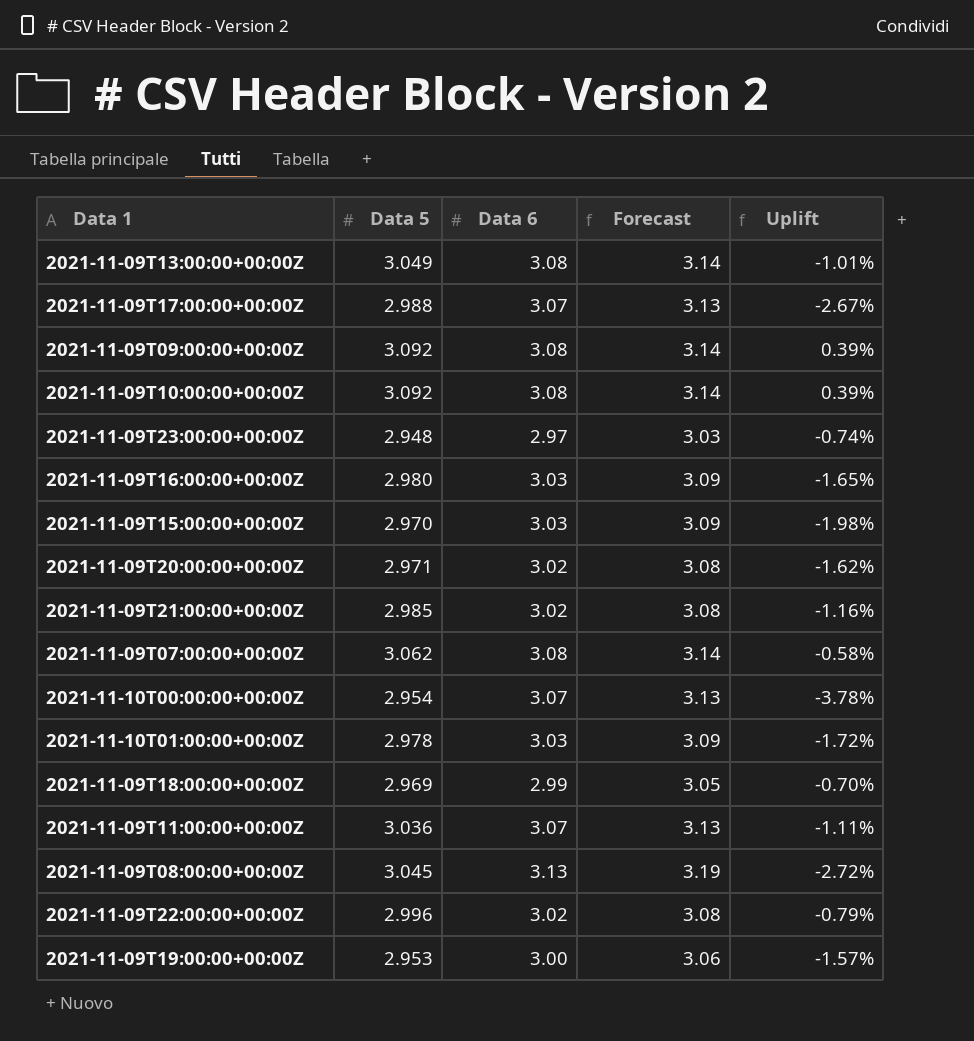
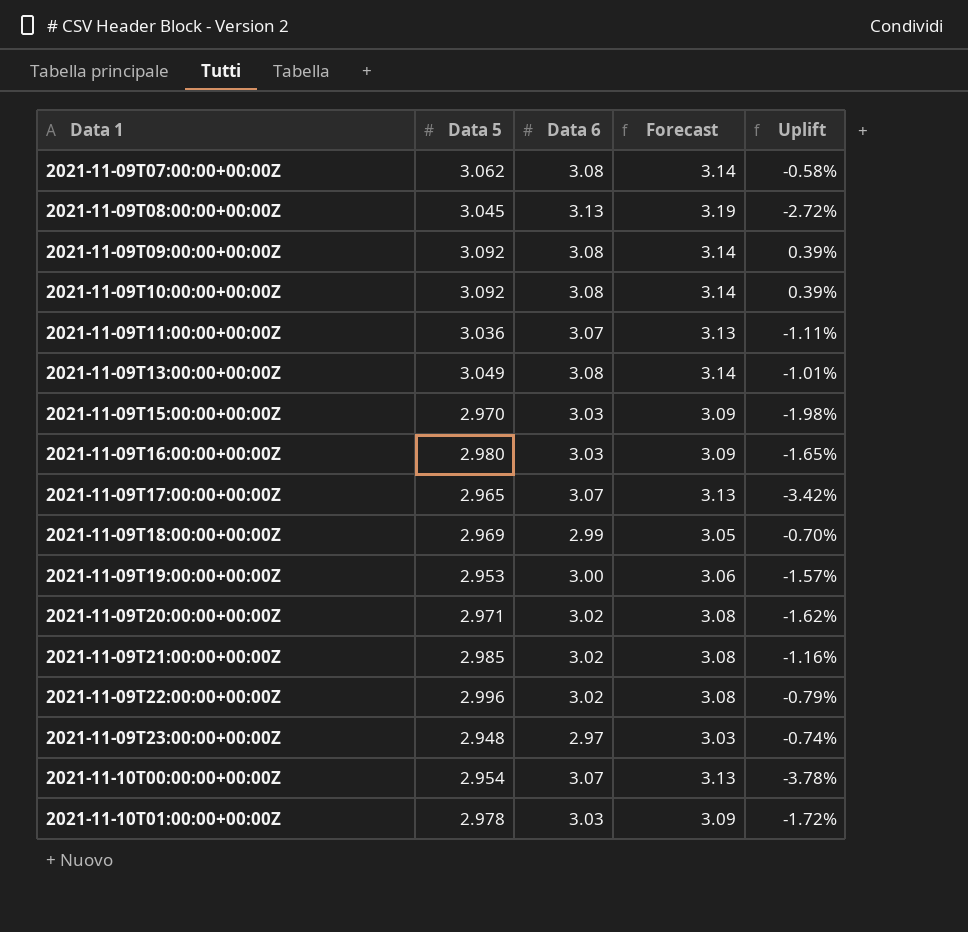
row order: none -> Data 1 ascending
2021-11-09T17:00:00+00:00Z | Data 5: 2.988 -> 2.965
2021-11-09T17:00:00+00:00Z | Uplift: -2.67% -> -3.42%

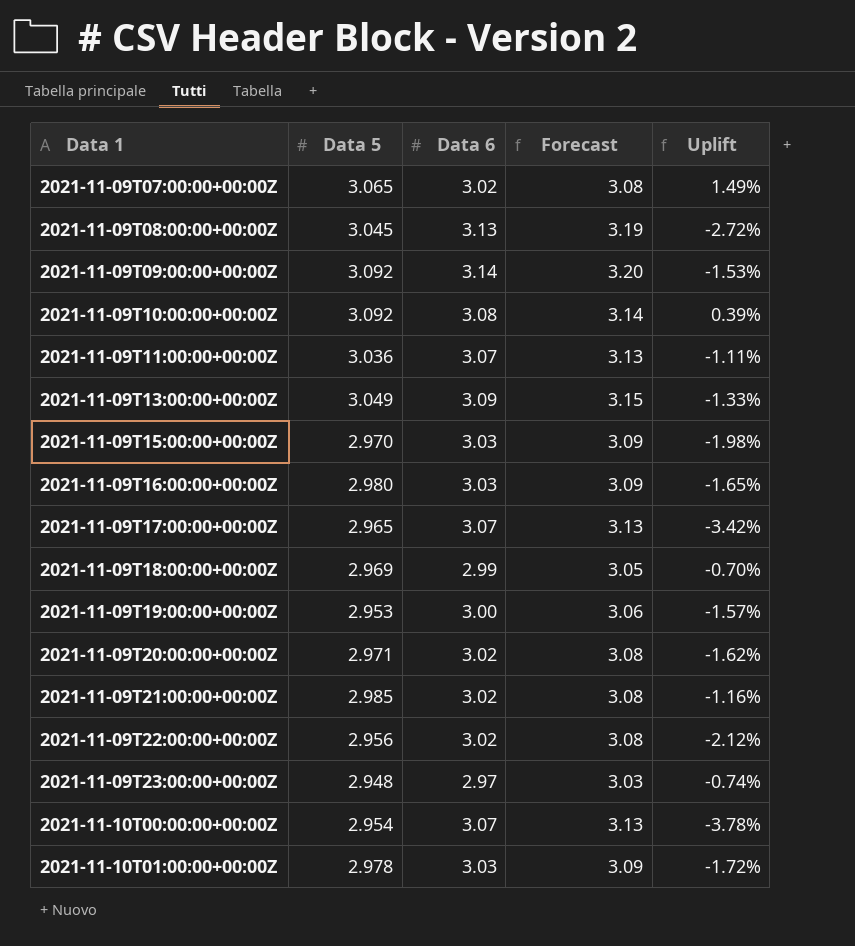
2021-11-09T07:00:00+00:00Z | Data 5: 3.062 -> 3.065
2021-11-09T07:00:00+00:00Z | Data 6: 3.08 -> 3.02
2021-11-09T07:00:00+00:00Z | Forecast: 3.14 -> 3.08
2021-11-09T07:00:00+00:00Z | Uplift: -0.58% -> 1.49%
2021-11-09T09:00:00+00:00Z | Data 6: 3.08 -> 3.14
2021-11-09T09:00:00+00:00Z | Forecast: 3.14 -> 3.20
2021-11-09T09:00:00+00:00Z | Uplift: 0.39% -> -1.53%
2021-11-09T13:00:00+00:00Z | Data 6: 3.08 -> 3.09
2021-11-09T13:00:00+00:00Z | Forecast: 3.14 -> 3.15
2021-11-09T13:00:00+00:00Z | Uplift: -1.01% -> -1.33%
2021-11-09T22:00:00+00:00Z | Data 5: 2.996 -> 2.956
2021-11-09T22:00:00+00:00Z | Uplift: -0.79% -> -2.12%

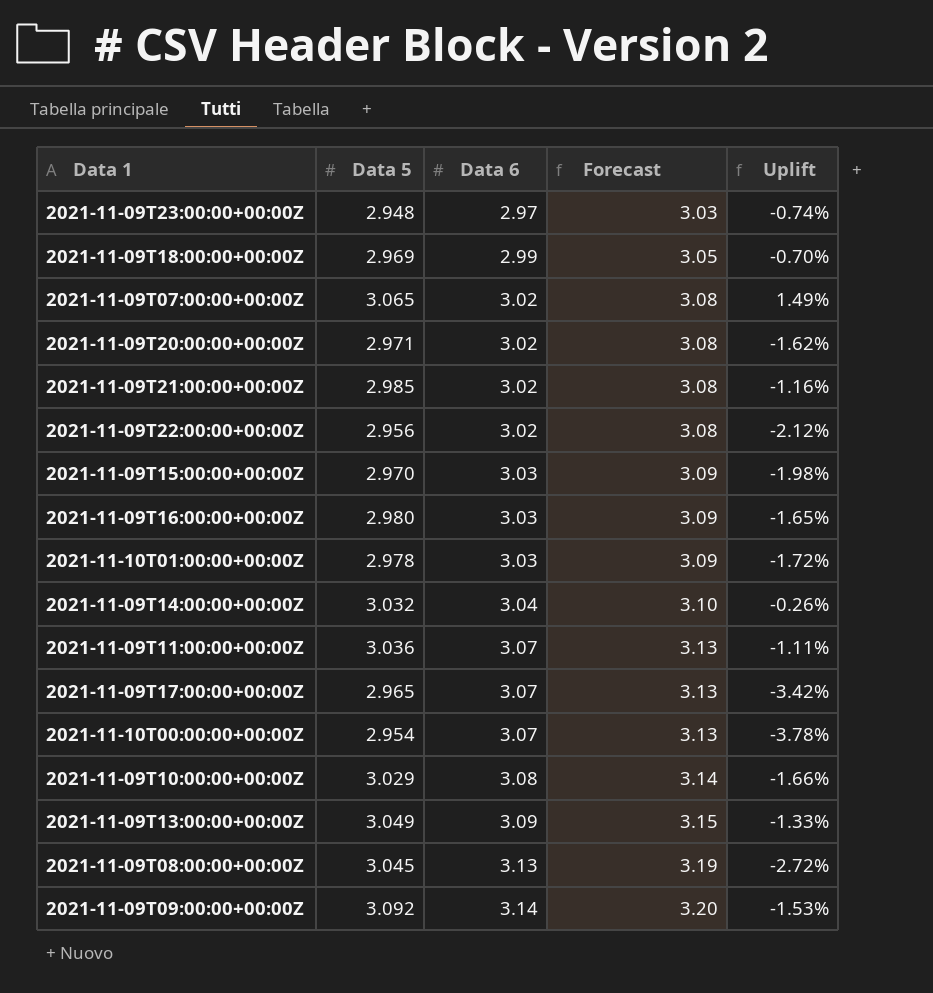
row order: Data 1 ascending -> Data 6 ascending
row 2021-11-09T19:00:00+00:00Z: 2.953 | 3.00 | 3.06 | -1.57% -> none
row 2021-11-09T14:00:00+00:00Z: none -> 3.032 | 3.04 | 3.10 | -0.26%
2021-11-09T10:00:00+00:00Z | Data 5: 3.092 -> 3.029
2021-11-09T10:00:00+00:00Z | Uplift: 0.39% -> -1.66%

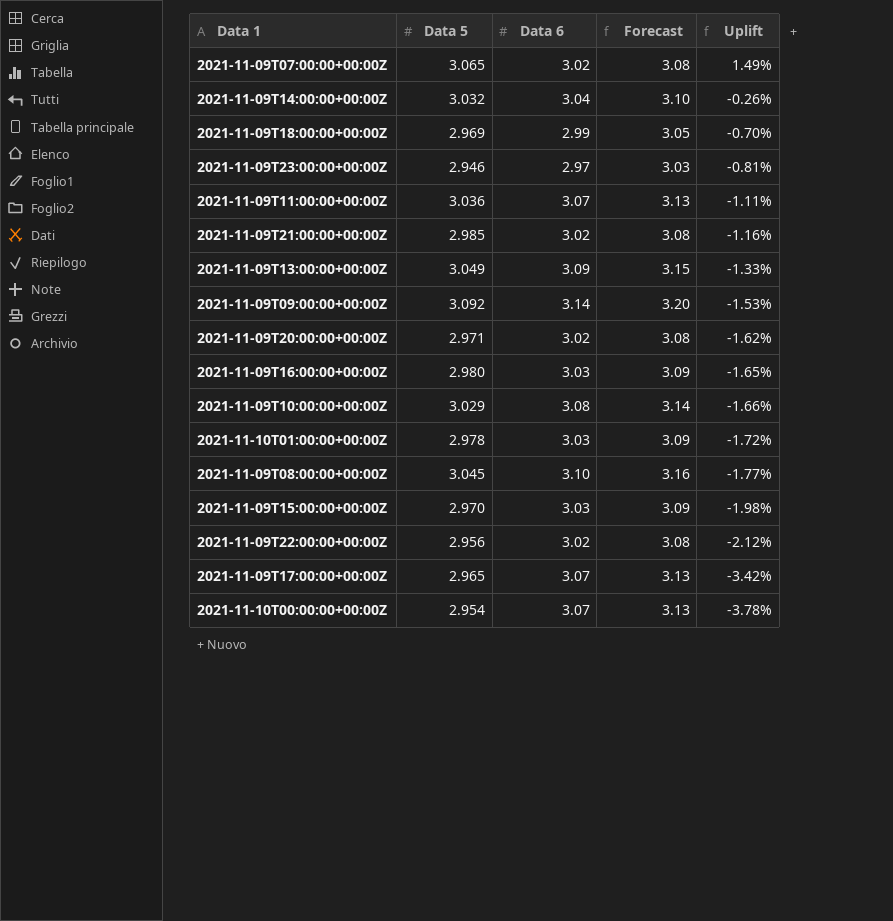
row order: Data 6 ascending -> Uplift descending
2021-11-09T23:00:00+00:00Z | Data 5: 2.948 -> 2.946
2021-11-09T23:00:00+00:00Z | Uplift: -0.74% -> -0.81%
2021-11-09T08:00:00+00:00Z | Data 6: 3.13 -> 3.10
2021-11-09T08:00:00+00:00Z | Forecast: 3.19 -> 3.16
2021-11-09T08:00:00+00:00Z | Uplift: -2.72% -> -1.77%

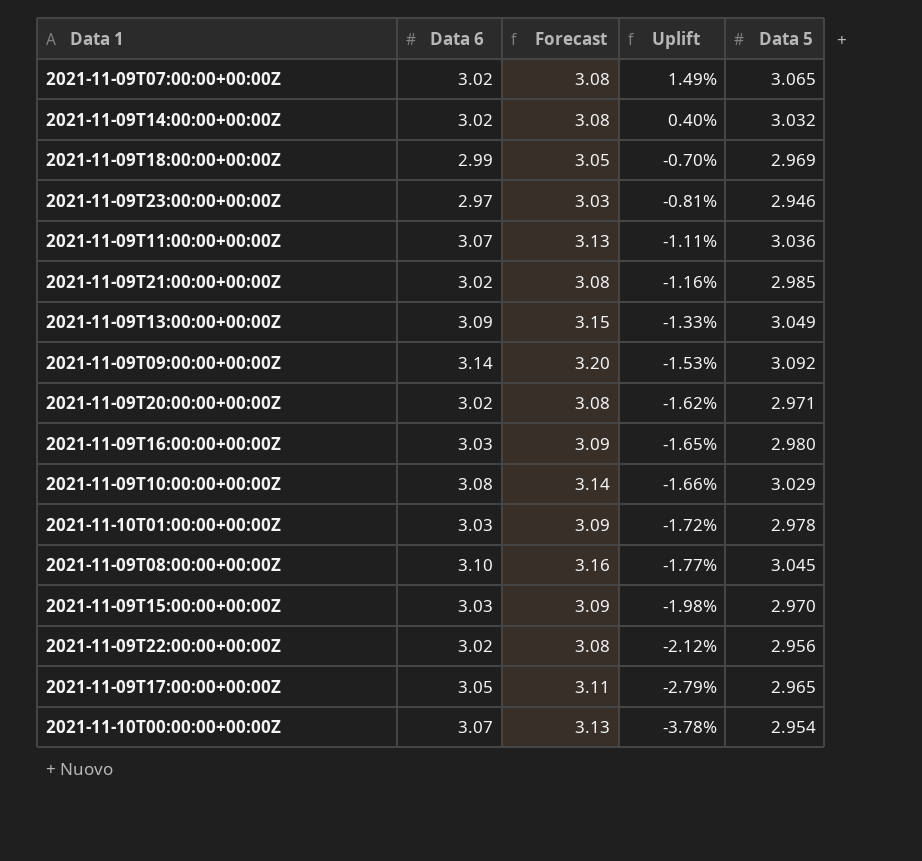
column Data 5 | position: 2 -> 5
2021-11-09T14:00:00+00:00Z | Data 6: 3.04 -> 3.02
2021-11-09T14:00:00+00:00Z | Forecast: 3.10 -> 3.08
2021-11-09T14:00:00+00:00Z | Uplift: -0.26% -> 0.40%
2021-11-09T17:00:00+00:00Z | Data 6: 3.07 -> 3.05
2021-11-09T17:00:00+00:00Z | Forecast: 3.13 -> 3.11
2021-11-09T17:00:00+00:00Z | Uplift: -3.42% -> -2.79%

